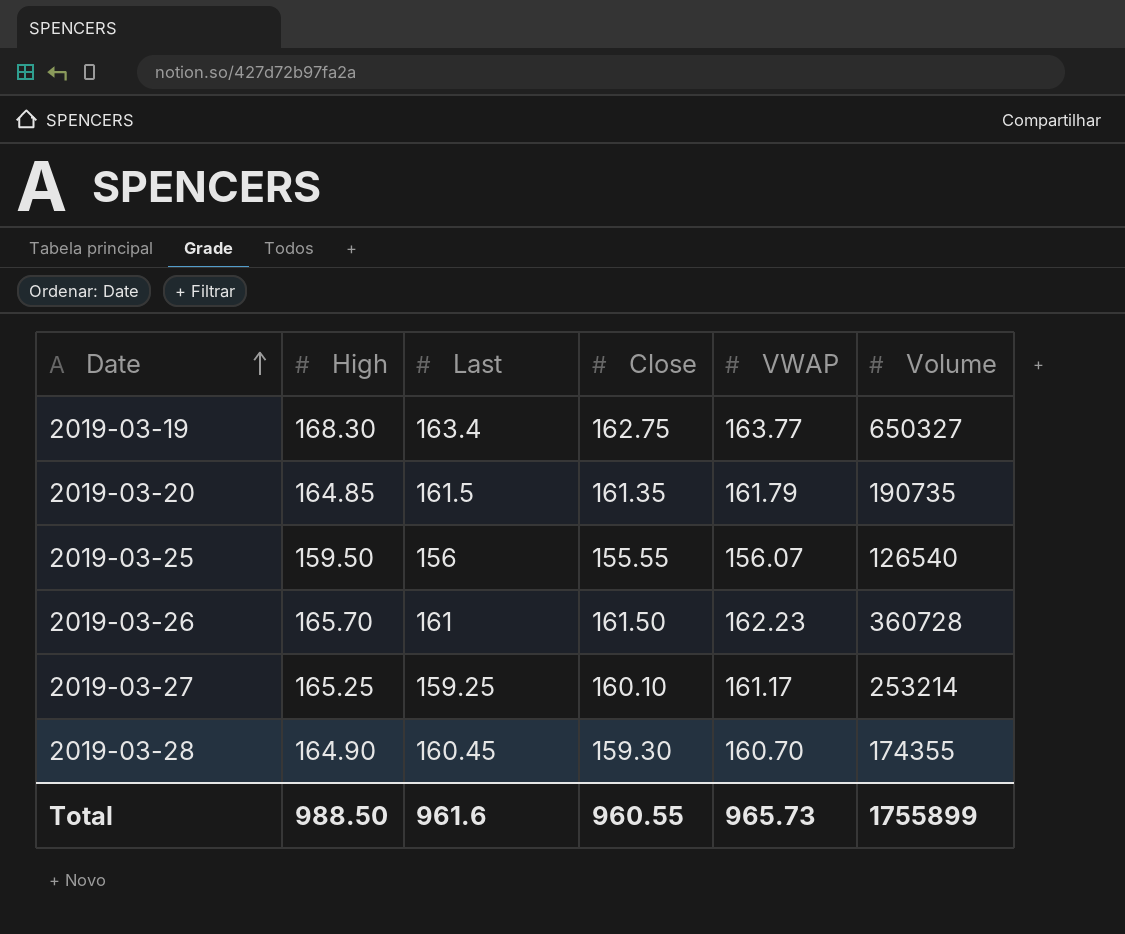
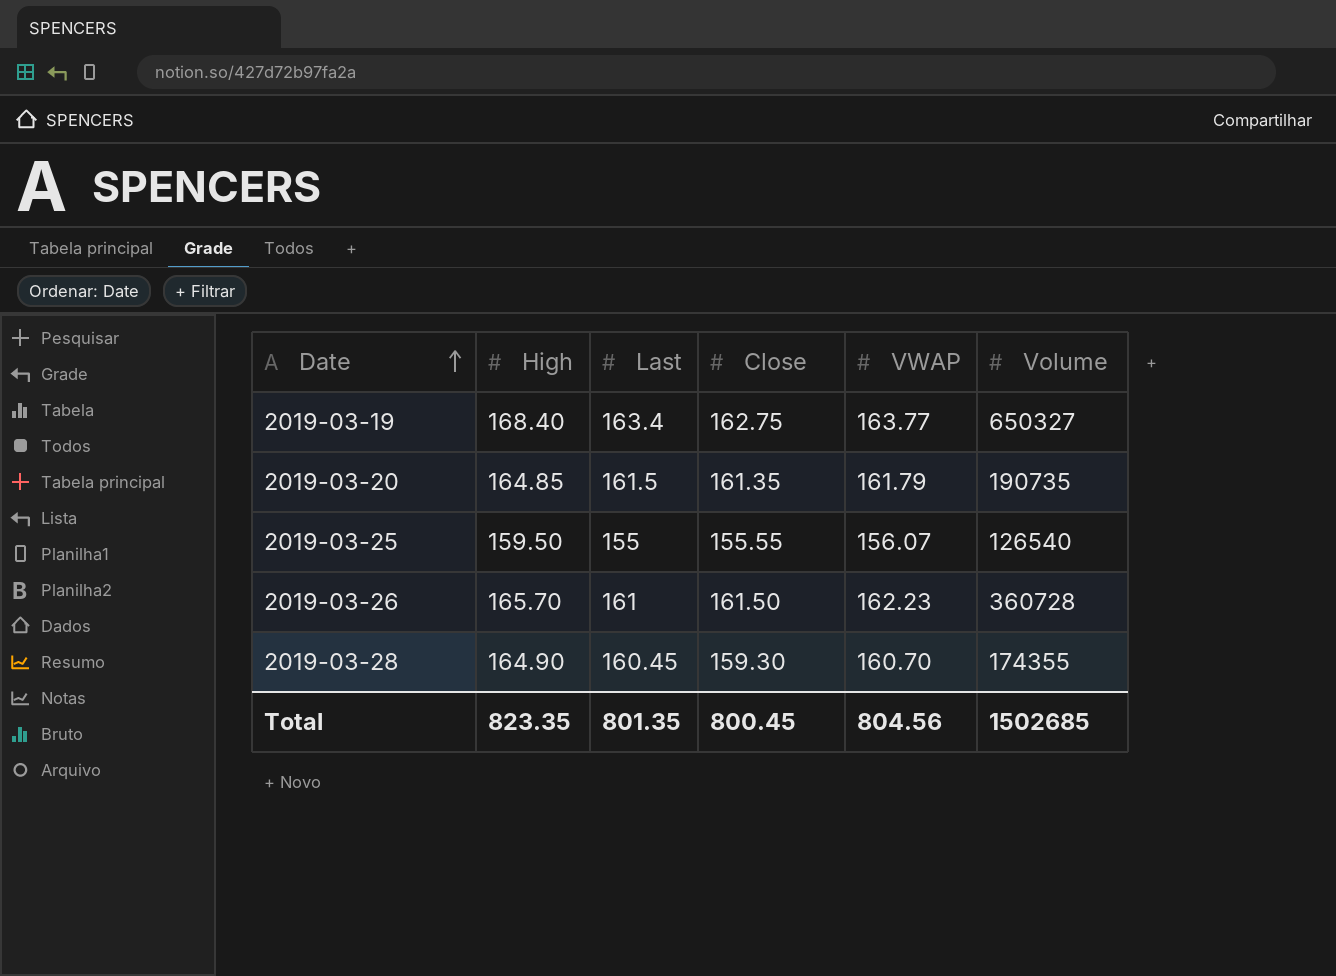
row 2019-03-27: 165.25 | 159.25 | 160.10 | 161.17 | 253214 -> none
2019-03-19 | High: 168.30 -> 168.40
2019-03-25 | Last: 156 -> 155
Total | High: 988.50 -> 823.35
Total | Last: 961.6 -> 801.35
Total | Close: 960.55 -> 800.45
Total | VWAP: 965.73 -> 804.56
Total | Volume: 1755899 -> 1502685

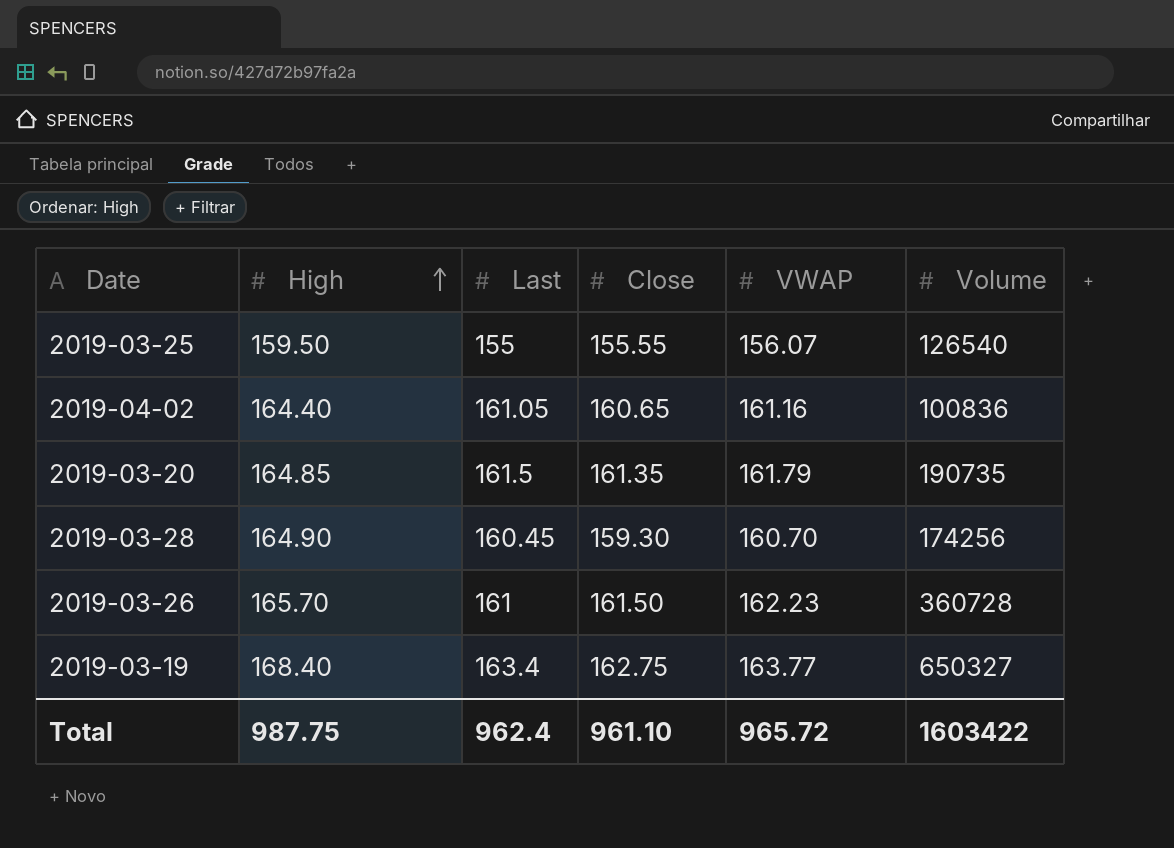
row order: Date ascending -> High ascending
row 2019-04-02: none -> 164.40 | 161.05 | 160.65 | 161.16 | 100836
2019-03-28 | Volume: 174355 -> 174256
Total | High: 823.35 -> 987.75
Total | Last: 801.35 -> 962.4
Total | Close: 800.45 -> 961.10
Total | VWAP: 804.56 -> 965.72
Total | Volume: 1502685 -> 1603422

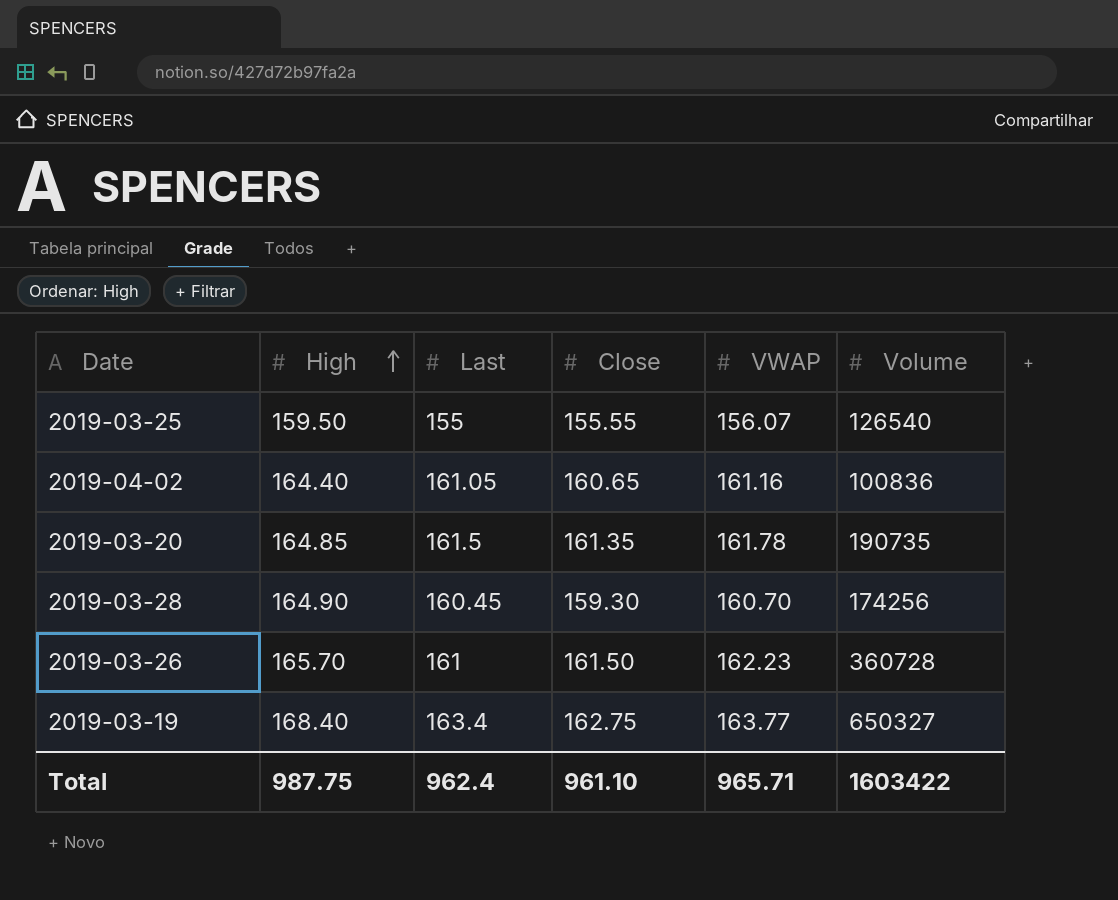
2019-03-20 | VWAP: 161.79 -> 161.78
Total | VWAP: 965.72 -> 965.71

